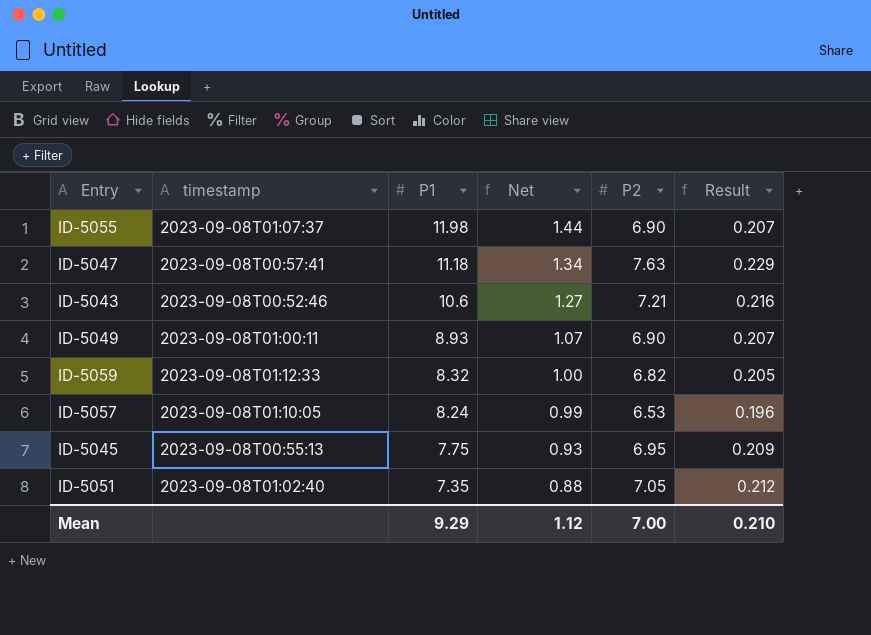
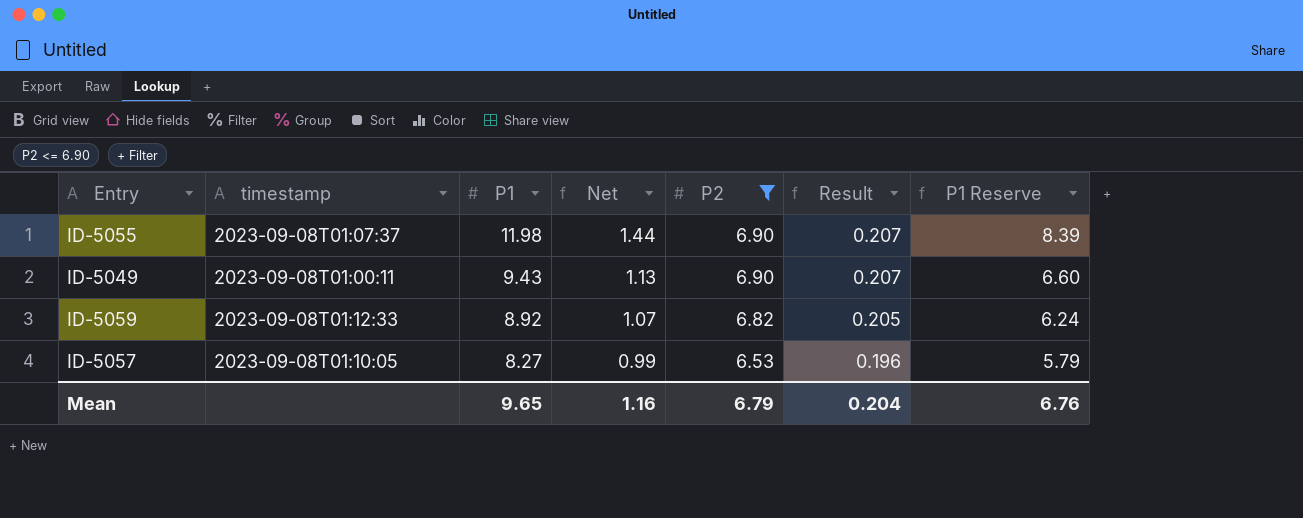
filter: none -> P2 <= 6.90
column P1 Reserve | formula: none -> [P1] * 0.7
ID-5049 | P1: 8.93 -> 9.43
ID-5049 | Net: 1.07 -> 1.13
ID-5059 | P1: 8.32 -> 8.92
ID-5059 | Net: 1.00 -> 1.07
ID-5057 | P1: 8.24 -> 8.27
Mean | P1: 9.29 -> 9.65
Mean | Net: 1.12 -> 1.16
Mean | P2: 7.00 -> 6.79
Mean | Result: 0.210 -> 0.204

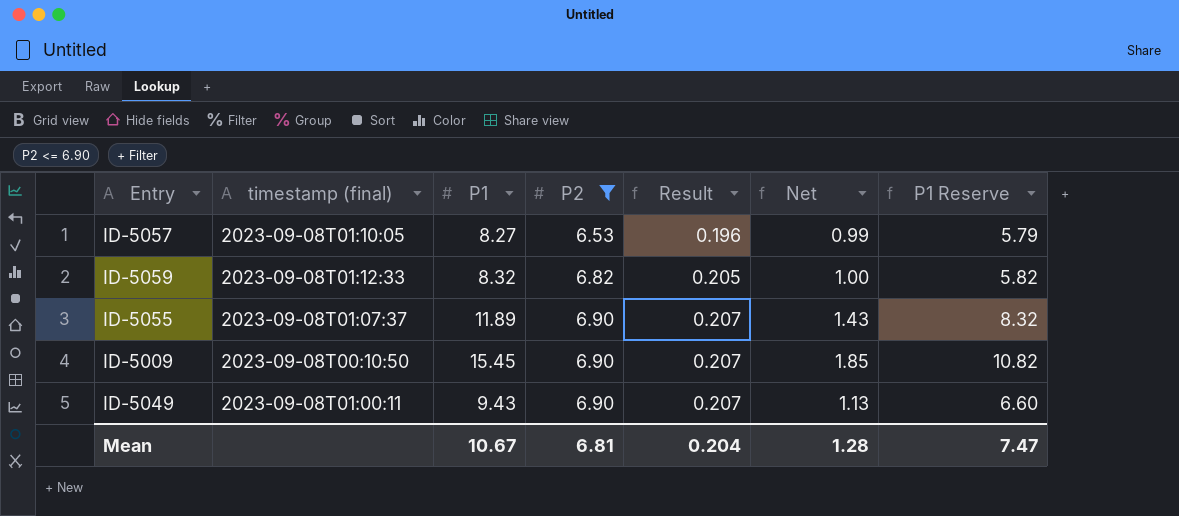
row order: P1 descending -> P2 ascending
column name: timestamp -> timestamp (final)
column Net | position: 4 -> 6
ID-5059 | P1: 8.92 -> 8.32
ID-5059 | Net: 1.07 -> 1.00
ID-5059 | P1 Reserve: 6.24 -> 5.82
ID-5055 | P1: 11.98 -> 11.89
ID-5055 | Net: 1.44 -> 1.43
ID-5055 | P1 Reserve: 8.39 -> 8.32
row ID-5009: none -> 2023-09-08T00:10:50 | 15.45 | 6.90 | 0.207 | 1.85 | 10.82
Mean | P1: 9.65 -> 10.67
Mean | P2: 6.79 -> 6.81
Mean | Net: 1.16 -> 1.28
Mean | P1 Reserve: 6.76 -> 7.47

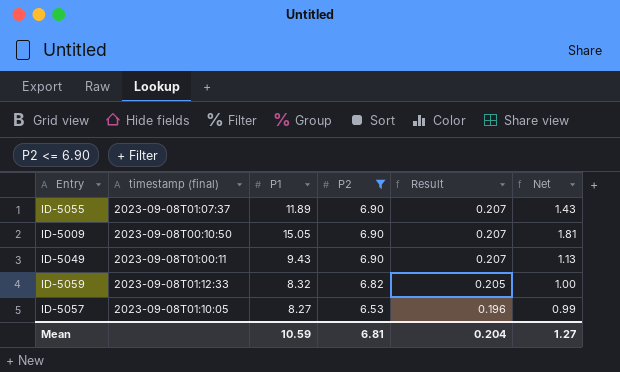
row order: P2 ascending -> P2 descending
column P1 Reserve | formula: [P1] * 0.7 -> none
ID-5009 | P1: 15.45 -> 15.05
ID-5009 | Net: 1.85 -> 1.81
Mean | P1: 10.67 -> 10.59
Mean | Net: 1.28 -> 1.27

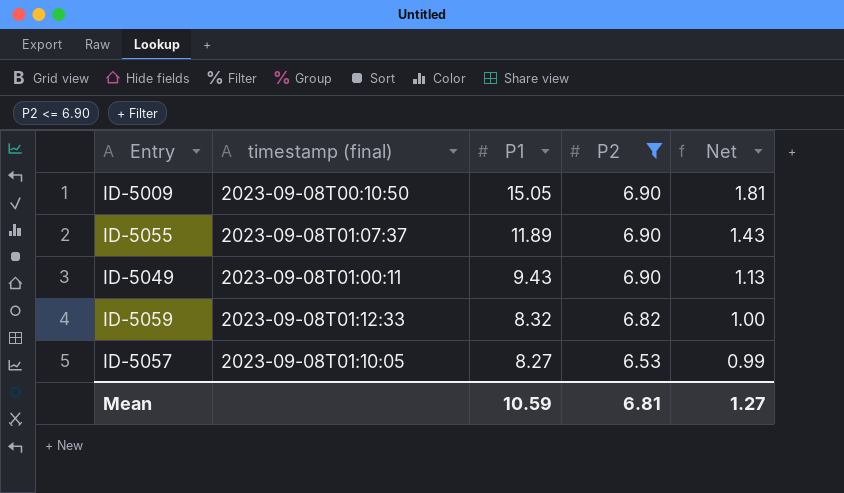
row order: P2 descending -> P1 descending
column Result | formula: [P2] * 0.03 -> none

